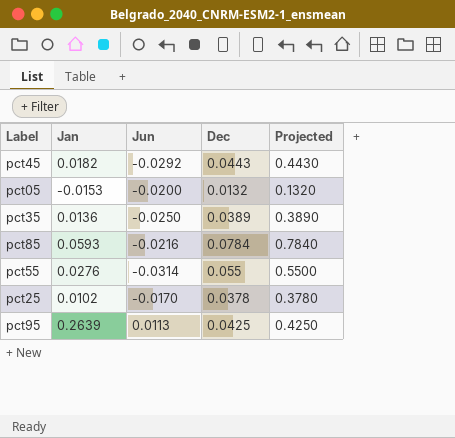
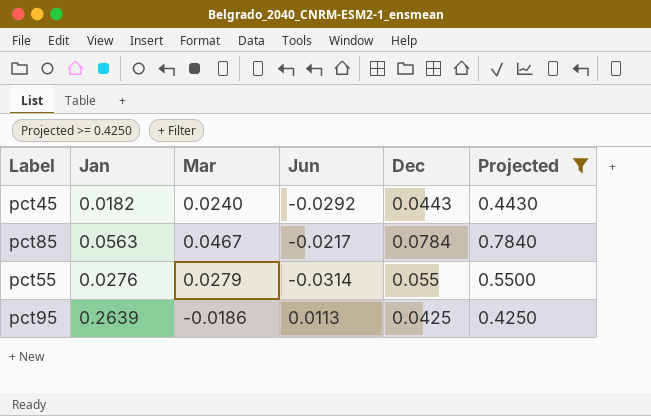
filter: none -> Projected >= 0.4250
column Mar | position: none -> 3
pct85 | Jan: 0.0593 -> 0.0563
pct85 | Jun: -0.0216 -> -0.0217

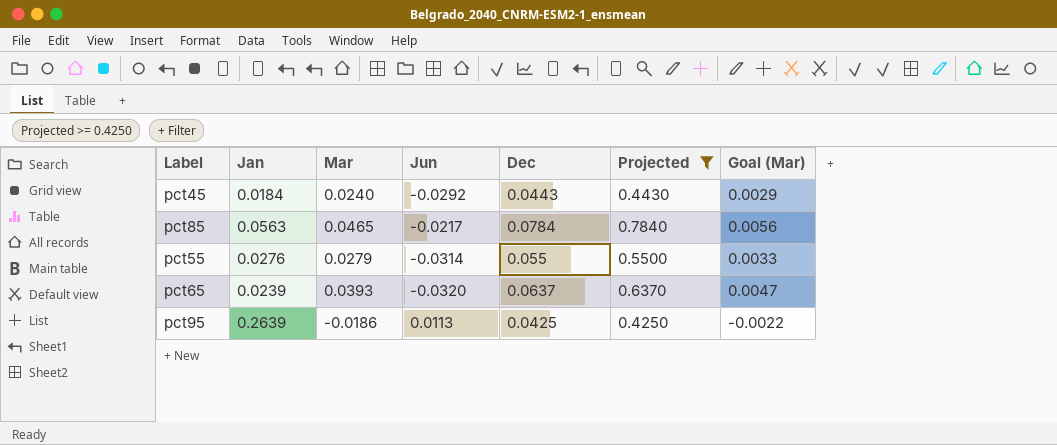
column Goal (Mar) | formula: none -> [Mar] * 0.12
pct45 | Jan: 0.0182 -> 0.0184
pct85 | Mar: 0.0467 -> 0.0465
row pct65: none -> 0.0239 | 0.0393 | -0.0320 | 0.0637 | 0.6370 | 0.0047

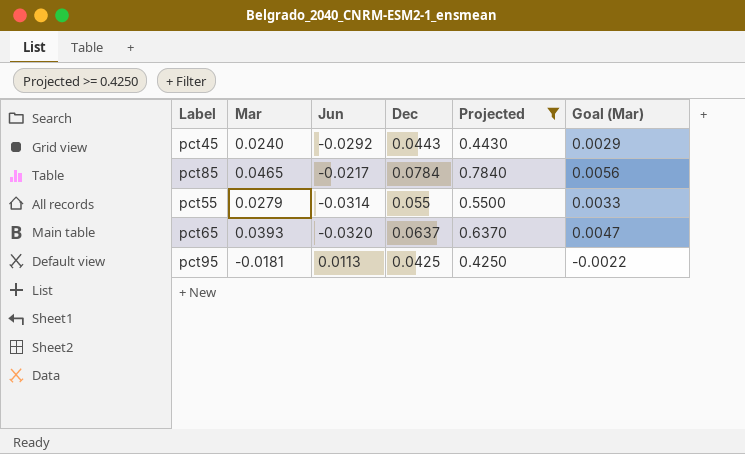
column Jan | position: 2 -> none
pct95 | Mar: -0.0186 -> -0.0181

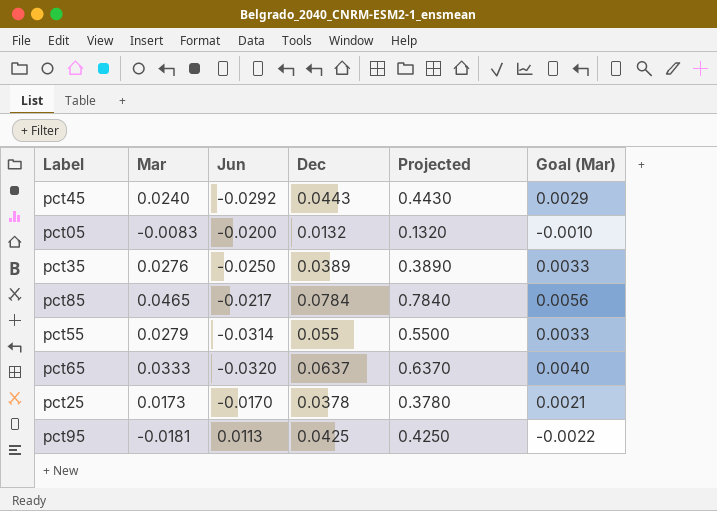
filter: Projected >= 0.4250 -> none
pct65 | Mar: 0.0393 -> 0.0333
pct65 | Goal (Mar): 0.0047 -> 0.0040

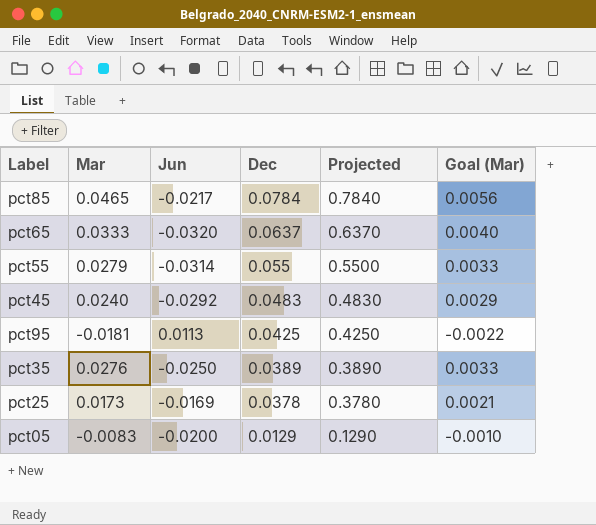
row order: none -> Dec descending
pct45 | Dec: 0.0443 -> 0.0483
pct45 | Projected: 0.4430 -> 0.4830
pct25 | Jun: -0.0170 -> -0.0169
pct05 | Dec: 0.0132 -> 0.0129
pct05 | Projected: 0.1320 -> 0.1290

